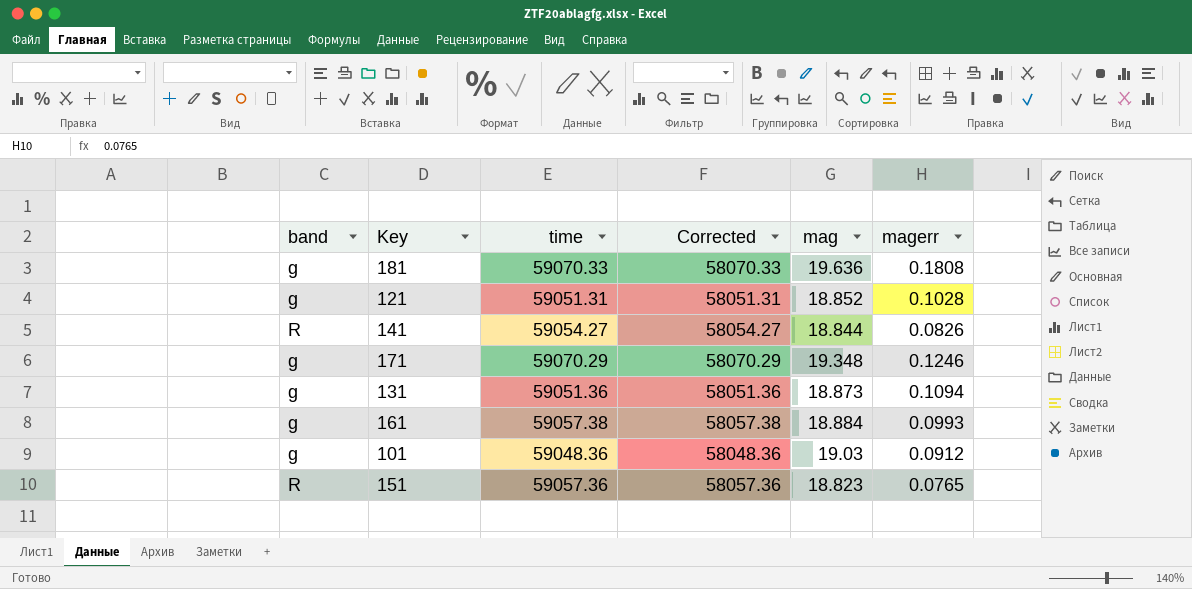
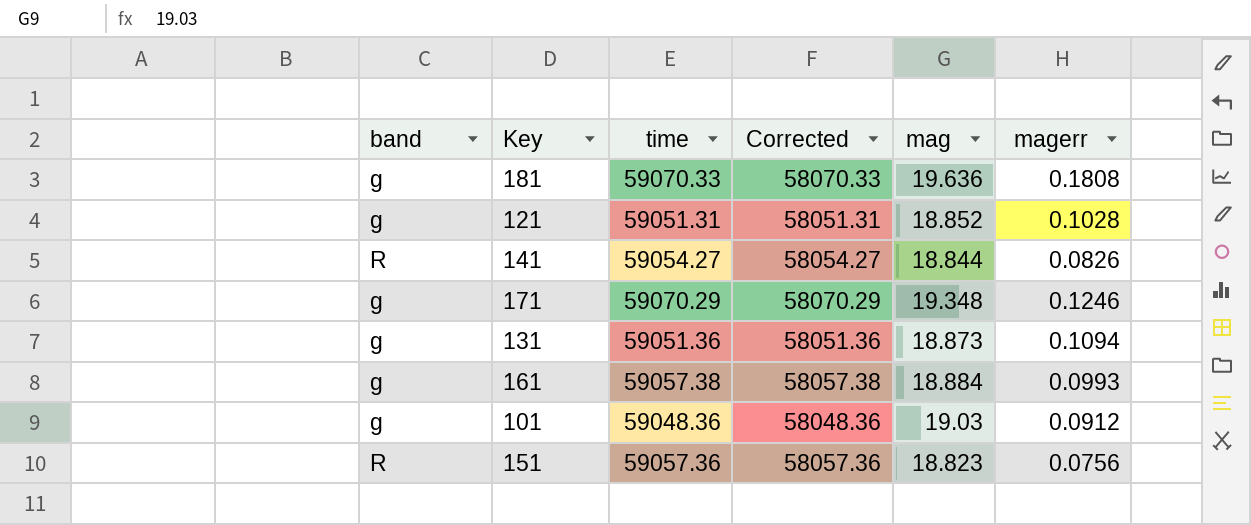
151 | magerr: 0.0765 -> 0.0756

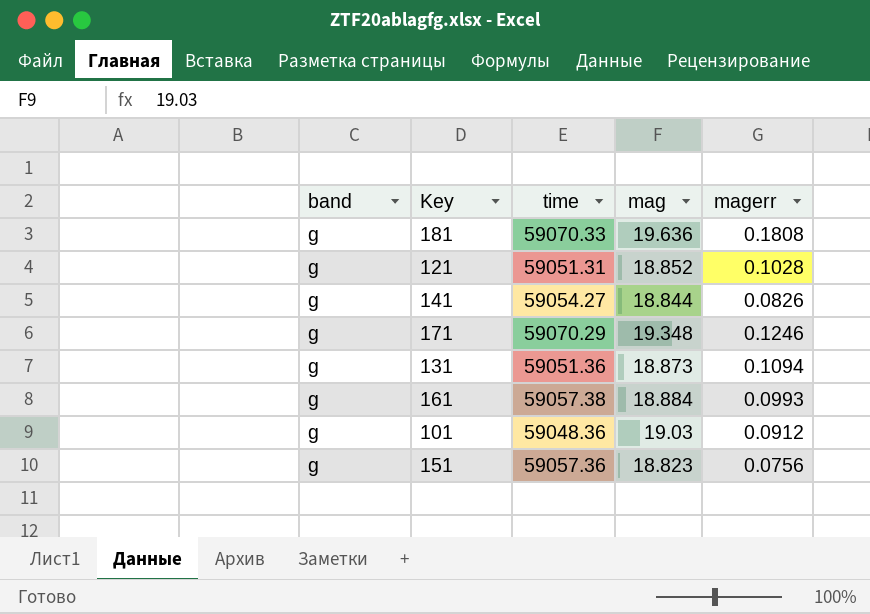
column Corrected | formula: [time] - 1000 -> none
141 | band: R -> g
151 | band: R -> g

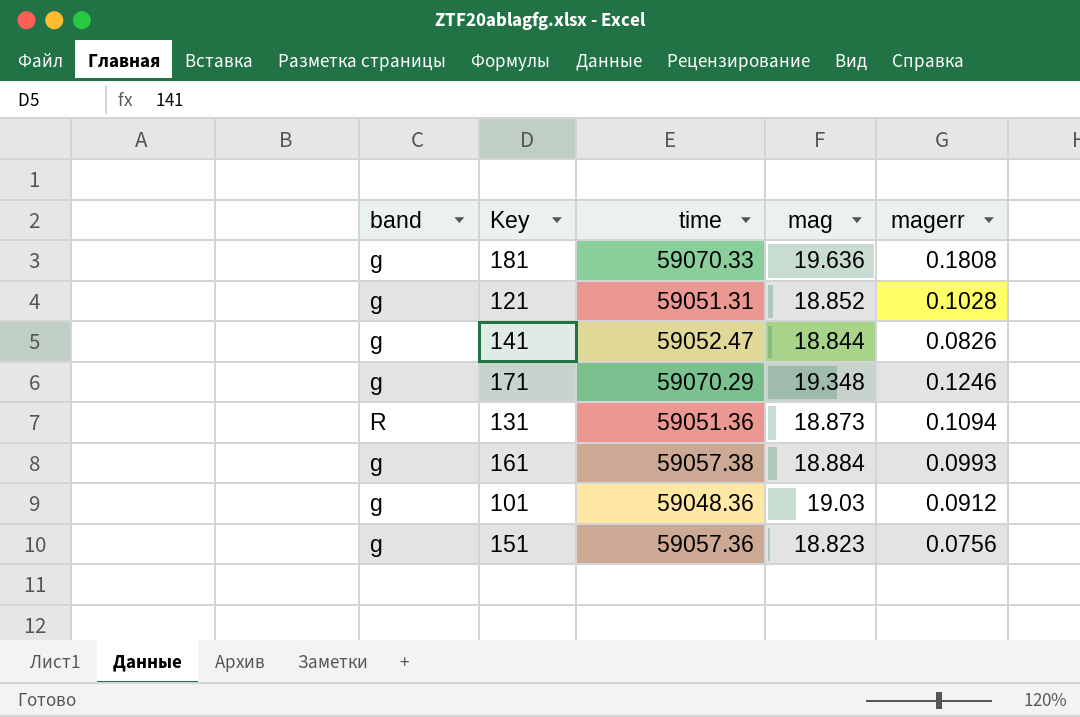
141 | time: 59054.27 -> 59052.47
131 | band: g -> R

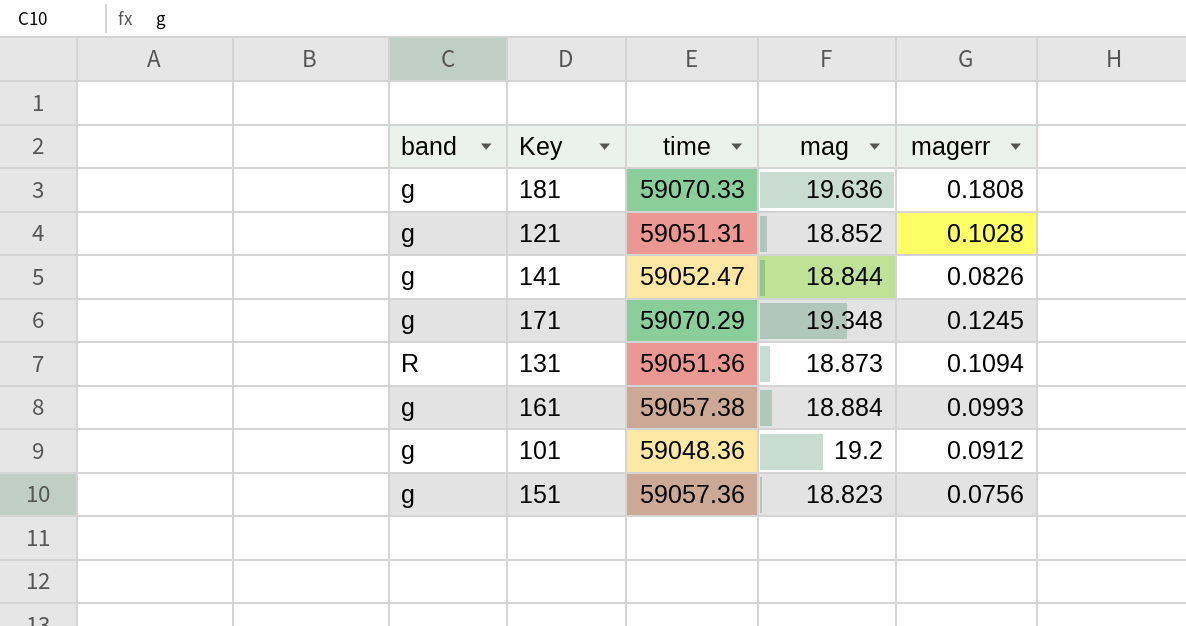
171 | magerr: 0.1246 -> 0.1245
101 | mag: 19.03 -> 19.2

